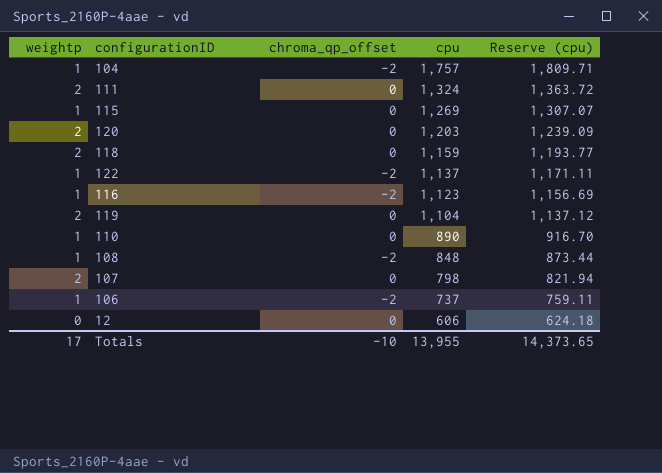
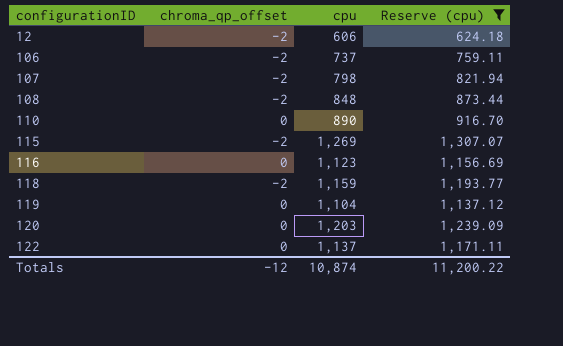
filter: none -> Reserve (cpu) <= 1,307.07
row order: cpu descending -> configurationID ascending
column weightp | position: 1 -> none
12 | chroma_qp_offset: 0 -> -2
107 | chroma_qp_offset: 0 -> -2
115 | chroma_qp_offset: 0 -> -2
116 | chroma_qp_offset: -2 -> 0
118 | chroma_qp_offset: 0 -> -2
122 | chroma_qp_offset: -2 -> 0
Totals | chroma_qp_offset: -10 -> -12
Totals | cpu: 13,955 -> 10,874
Totals | Reserve (cpu): 14,373.65 -> 11,200.22

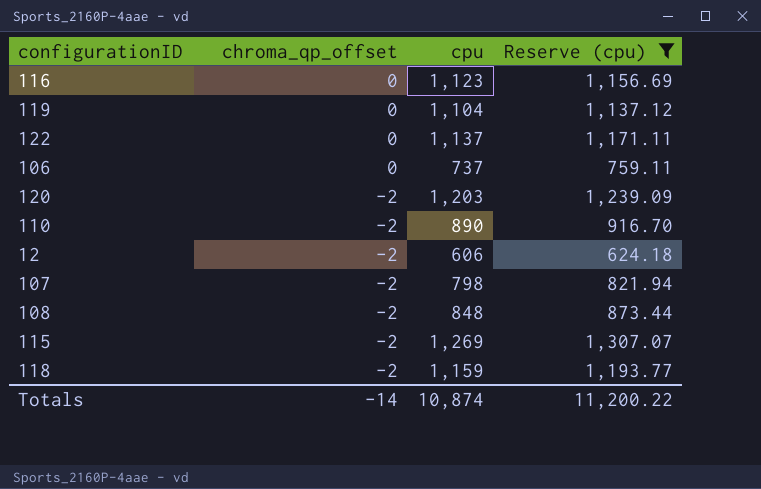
row order: configurationID ascending -> chroma_qp_offset descending
106 | chroma_qp_offset: -2 -> 0
120 | chroma_qp_offset: 0 -> -2
110 | chroma_qp_offset: 0 -> -2
Totals | chroma_qp_offset: -12 -> -14

